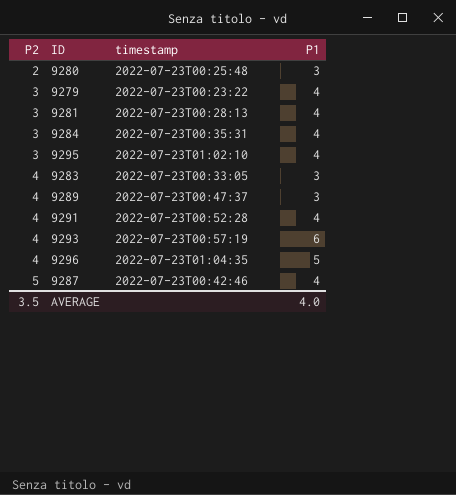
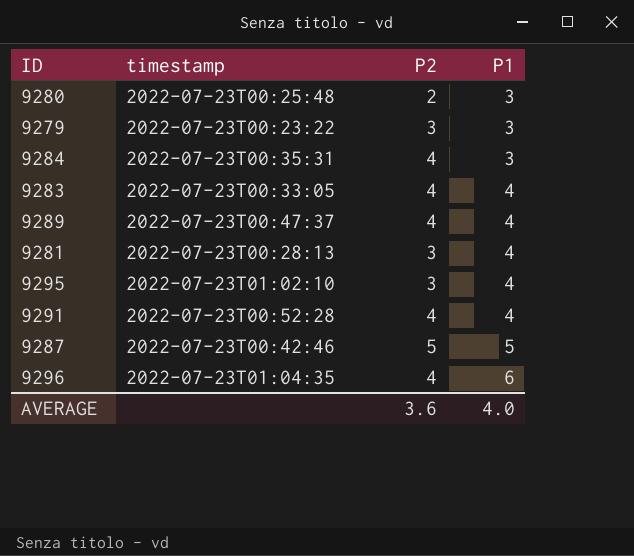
row order: P2 ascending -> P1 ascending
column P2 | position: 1 -> 3
row 9293: 4 | 2022-07-23T00:57:19 | 6 -> none
9279 | P1: 4 -> 3
9284 | P2: 3 -> 4
9284 | P1: 4 -> 3
9283 | P1: 3 -> 4
9289 | P1: 3 -> 4
9287 | P1: 4 -> 5
9296 | P1: 5 -> 6
AVERAGE | P2: 3.5 -> 3.6

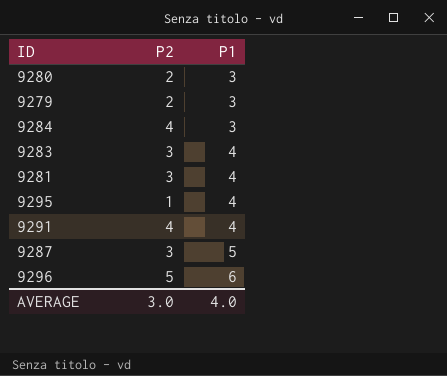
column timestamp | position: 2 -> none
row 9289: 2022-07-23T00:47:37 | 4 | 4 -> none
9279 | P2: 3 -> 2
9283 | P2: 4 -> 3
9295 | P2: 3 -> 1
9287 | P2: 5 -> 3
9296 | P2: 4 -> 5
AVERAGE | P2: 3.6 -> 3.0

